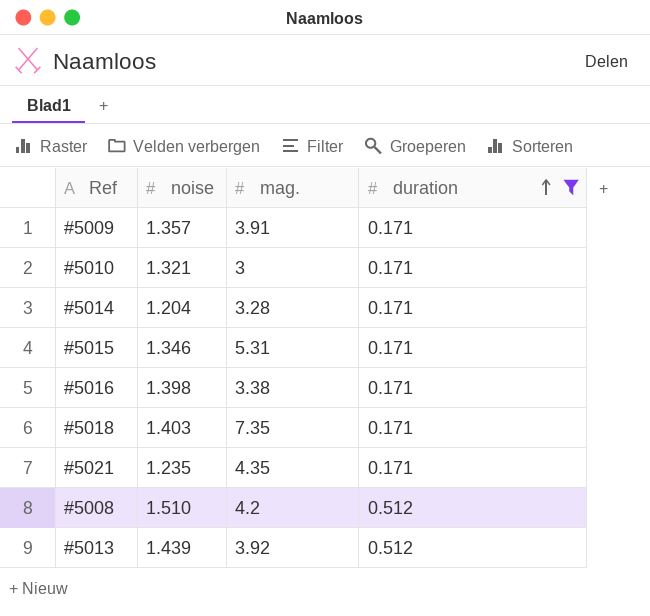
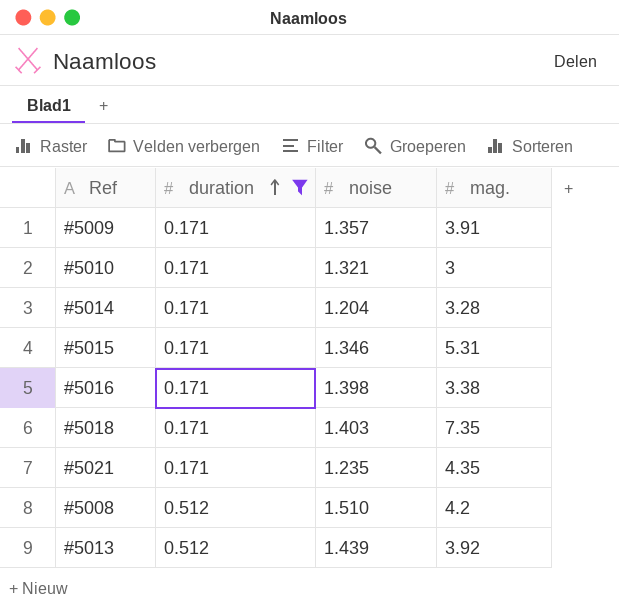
column duration | position: 4 -> 2

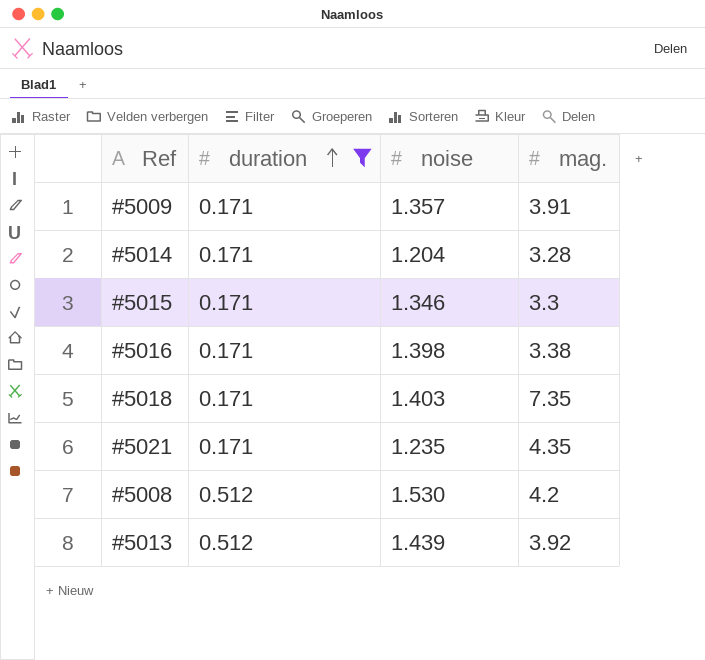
row #5010: 0.171 | 1.321 | 3 -> none
#5015 | mag.: 5.31 -> 3.3
#5008 | noise: 1.510 -> 1.530

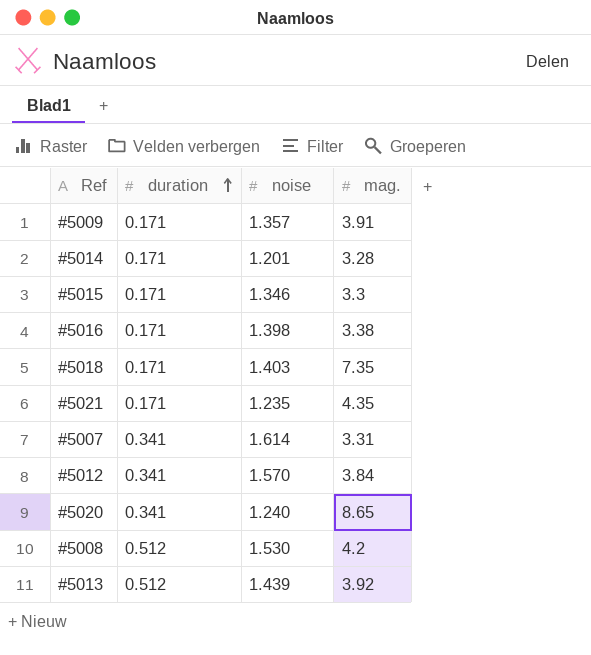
filter: duration != 0.341 -> none
#5014 | noise: 1.204 -> 1.201

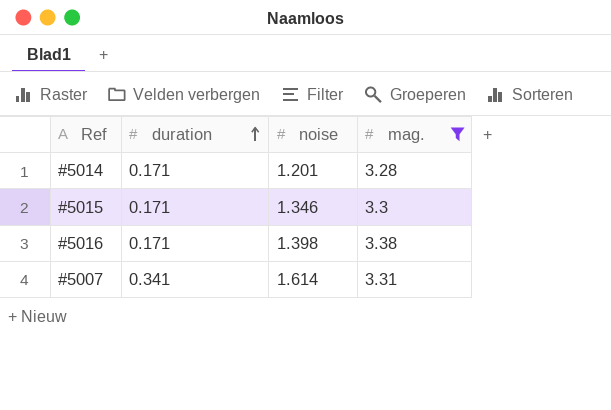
filter: none -> mag. <= 3.38

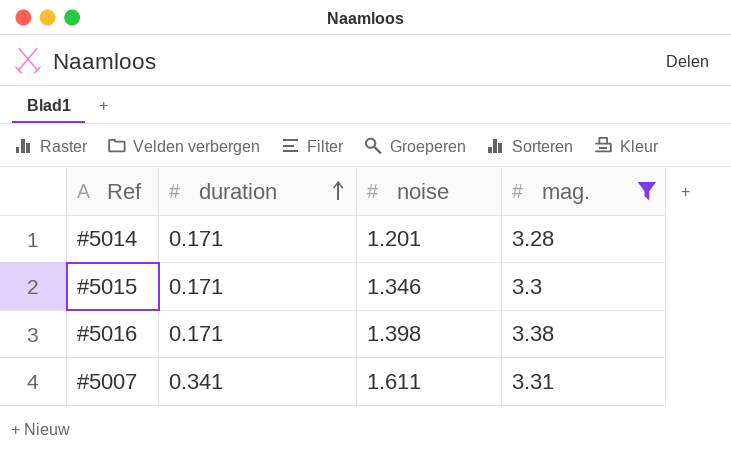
#5007 | noise: 1.614 -> 1.611

